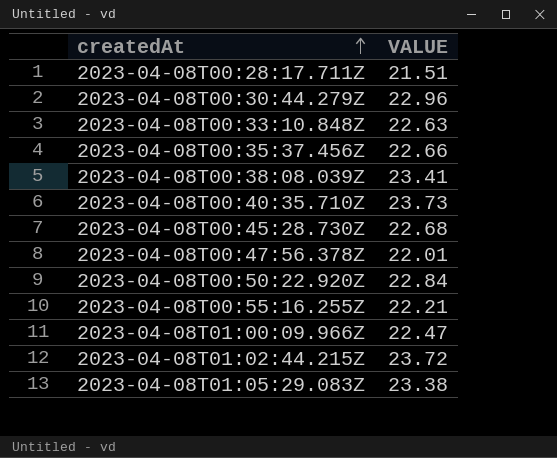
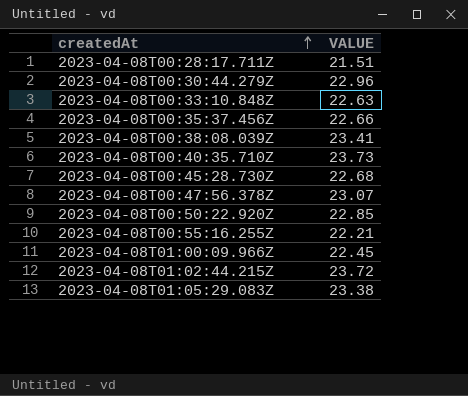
2023-04-08T00:47:56.378Z | VALUE: 22.01 -> 23.07
2023-04-08T00:50:22.920Z | VALUE: 22.84 -> 22.85
2023-04-08T01:00:09.966Z | VALUE: 22.47 -> 22.45

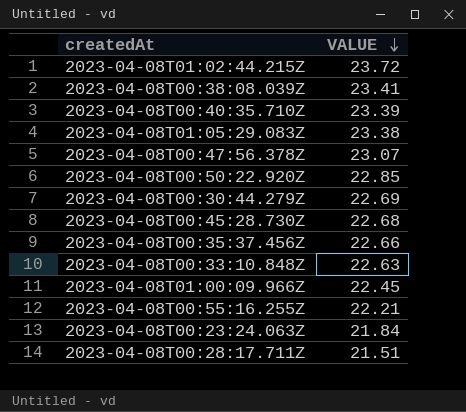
row order: createdAt ascending -> VALUE descending
2023-04-08T00:40:35.710Z | VALUE: 23.73 -> 23.39
2023-04-08T00:30:44.279Z | VALUE: 22.96 -> 22.69
row 2023-04-08T00:23:24.063Z: none -> 21.84

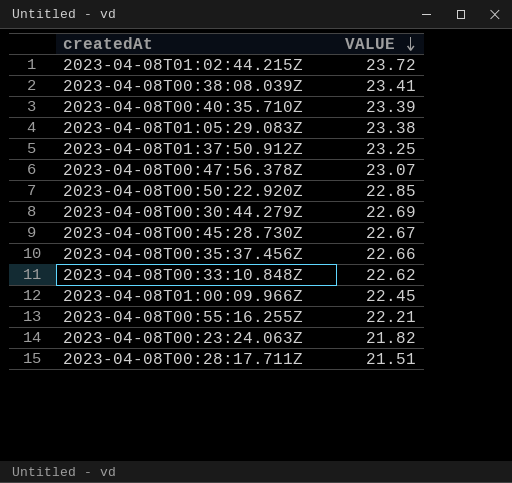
row 2023-04-08T01:37:50.912Z: none -> 23.25
2023-04-08T00:45:28.730Z | VALUE: 22.68 -> 22.67
2023-04-08T00:33:10.848Z | VALUE: 22.63 -> 22.62
2023-04-08T00:23:24.063Z | VALUE: 21.84 -> 21.82

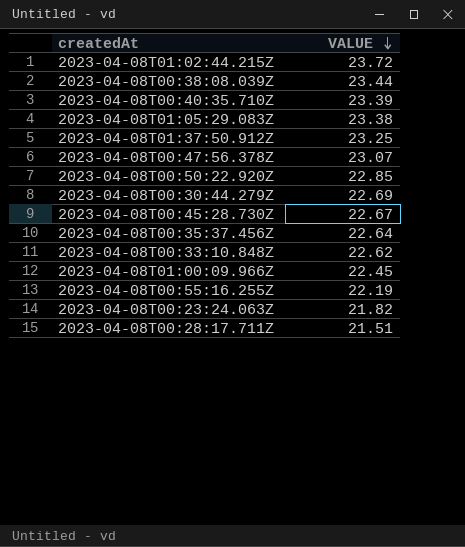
2023-04-08T00:38:08.039Z | VALUE: 23.41 -> 23.44
2023-04-08T00:35:37.456Z | VALUE: 22.66 -> 22.64
2023-04-08T00:55:16.255Z | VALUE: 22.21 -> 22.19

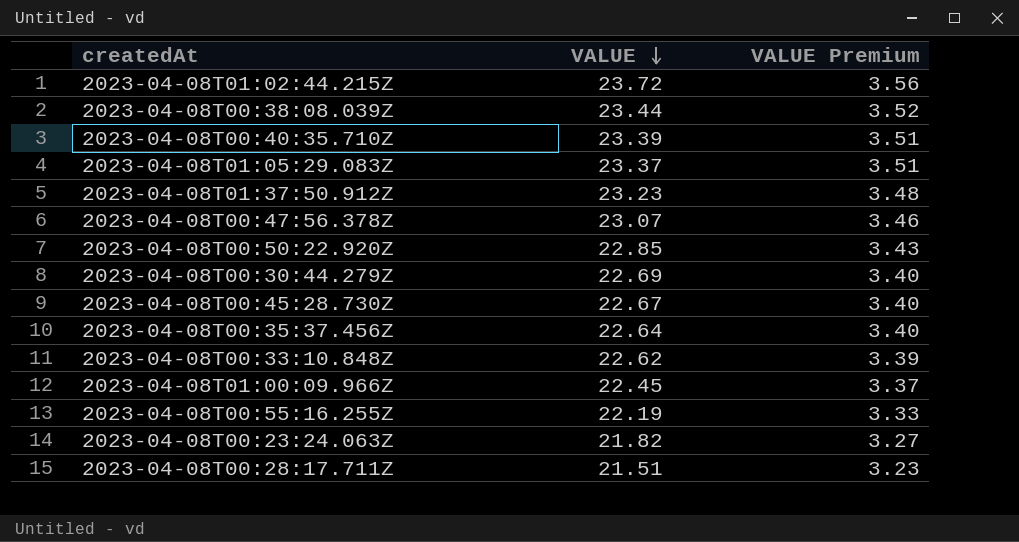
column VALUE Premium | formula: none -> [VALUE] * 0.15
2023-04-08T01:05:29.083Z | VALUE: 23.38 -> 23.37
2023-04-08T01:37:50.912Z | VALUE: 23.25 -> 23.23

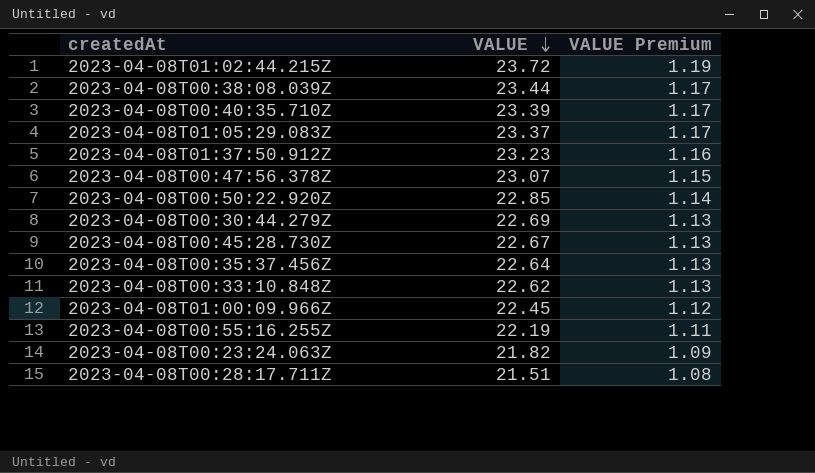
column VALUE Premium | formula: [VALUE] * 0.15 -> [VALUE] * 0.05

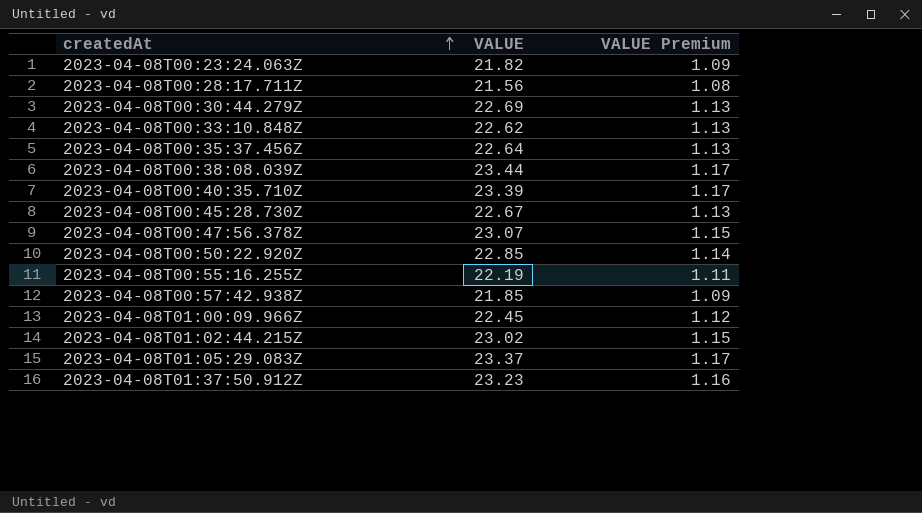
row order: VALUE descending -> createdAt ascending
2023-04-08T00:28:17.711Z | VALUE: 21.51 -> 21.56
row 2023-04-08T00:57:42.938Z: none -> 21.85 | 1.09
2023-04-08T01:02:44.215Z | VALUE: 23.72 -> 23.02
2023-04-08T01:02:44.215Z | VALUE Premium: 1.19 -> 1.15

